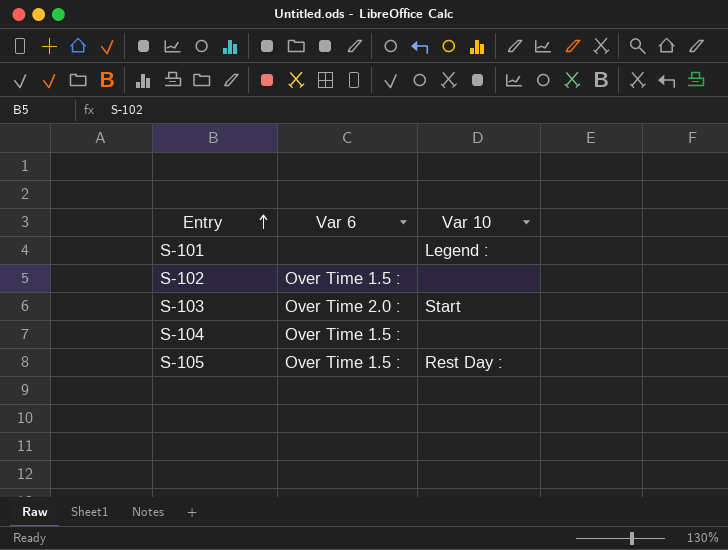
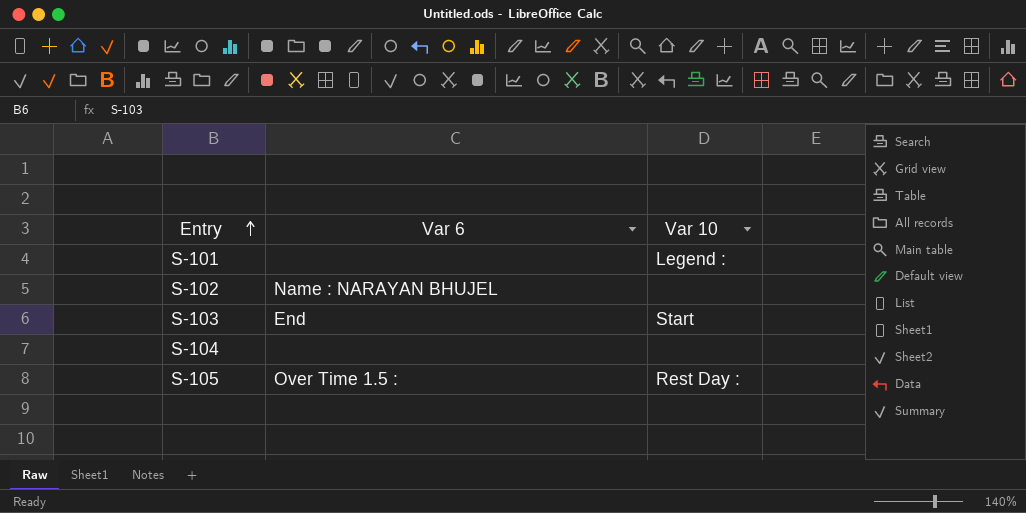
S-102 | Var 6: Over Time 1.5 : -> Name : NARAYAN BHUJEL
S-103 | Var 6: Over Time 2.0 : -> End
S-104 | Var 6: Over Time 1.5 : -> none

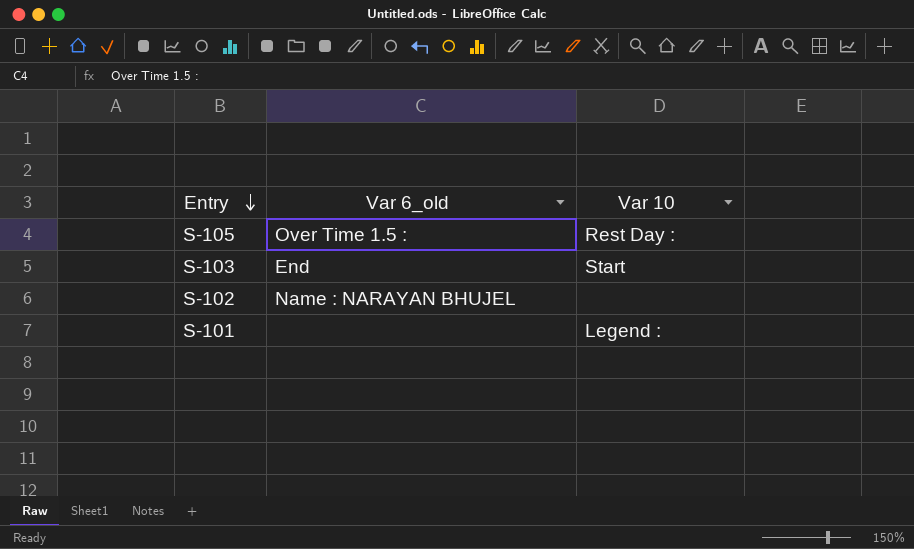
row order: Entry ascending -> Entry descending
column name: Var 6 -> Var 6_old
row S-104: none | none -> none

